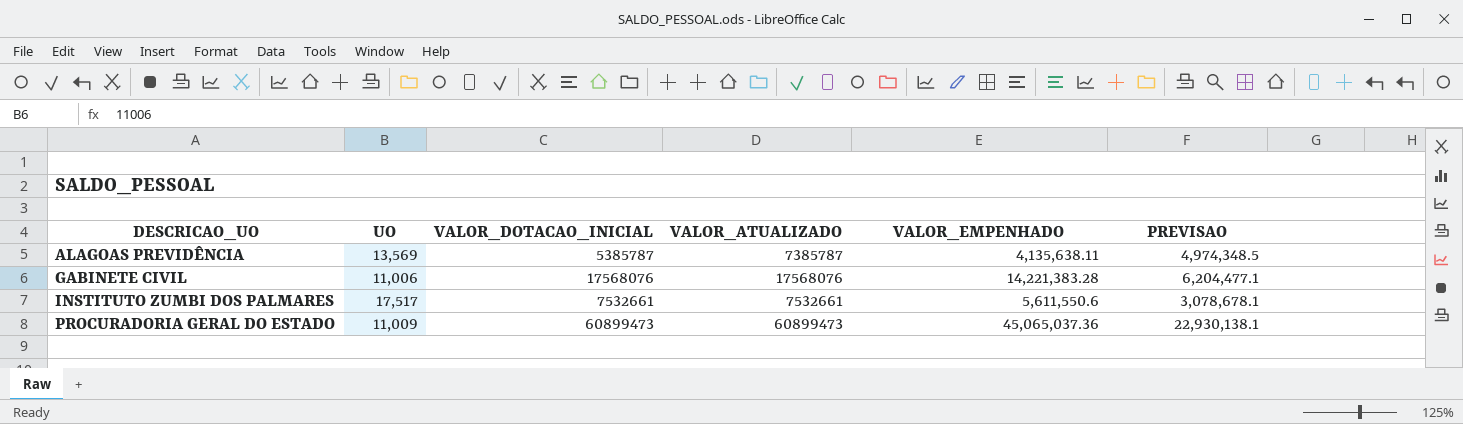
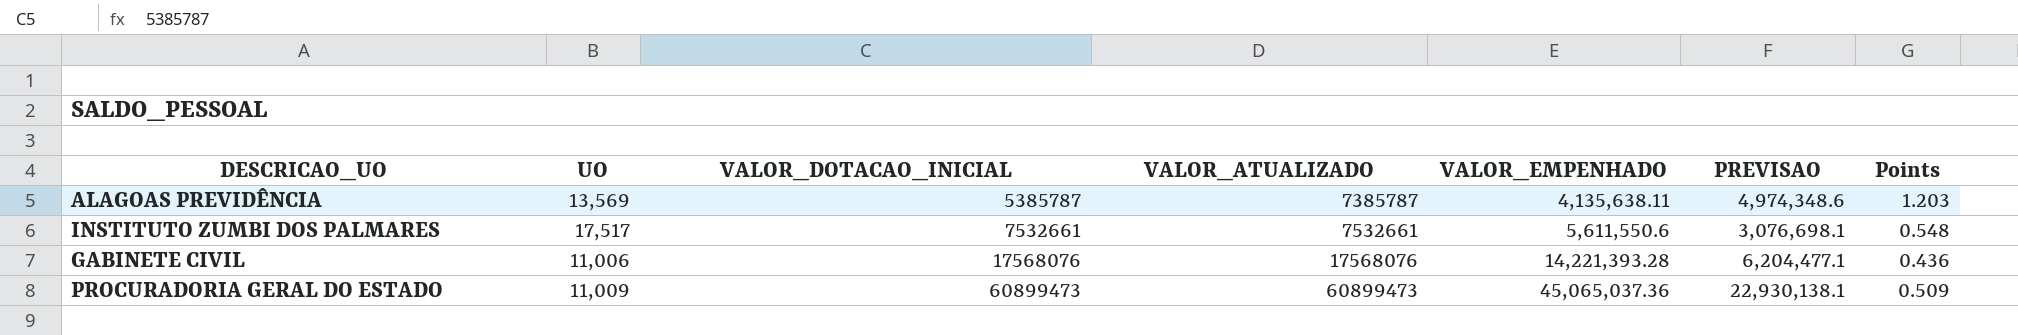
row order: DESCRICAO_UO ascending -> VALOR_DOTACAO_INICIAL ascending
column Points | formula: none -> [PREVISAO] / [VALOR_EMPENHADO]
ALAGOAS PREVIDÊNCIA | PREVISAO: 4,974,348.5 -> 4,974,348.6
INSTITUTO ZUMBI DOS PALMARES | PREVISAO: 3,078,678.1 -> 3,076,698.1
GABINETE CIVIL | VALOR_EMPENHADO: 14,221,383.28 -> 14,221,393.28

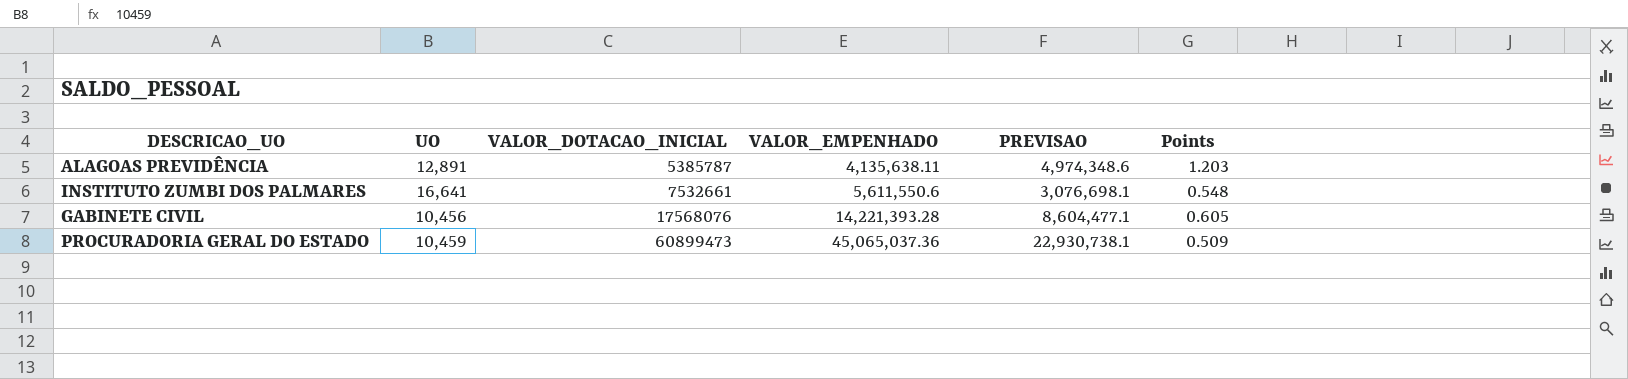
column VALOR_ATUALIZADO | position: 4 -> none
ALAGOAS PREVIDÊNCIA | UO: 13,569 -> 12,891
INSTITUTO ZUMBI DOS PALMARES | UO: 17,517 -> 16,641
GABINETE CIVIL | UO: 11,006 -> 10,456
GABINETE CIVIL | PREVISAO: 6,204,477.1 -> 8,604,477.1
GABINETE CIVIL | Points: 0.436 -> 0.605
PROCURADORIA GERAL DO ESTADO | UO: 11,009 -> 10,459
PROCURADORIA GERAL DO ESTADO | PREVISAO: 22,930,138.1 -> 22,930,738.1

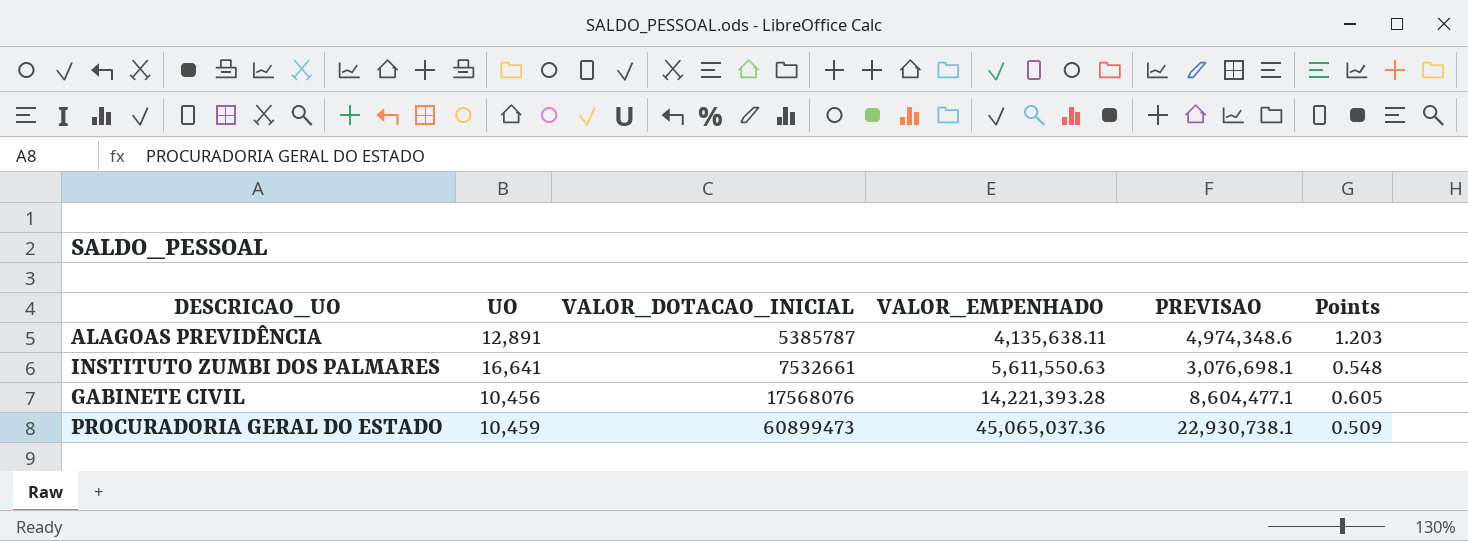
INSTITUTO ZUMBI DOS PALMARES | VALOR_EMPENHADO: 5,611,550.6 -> 5,611,550.63

